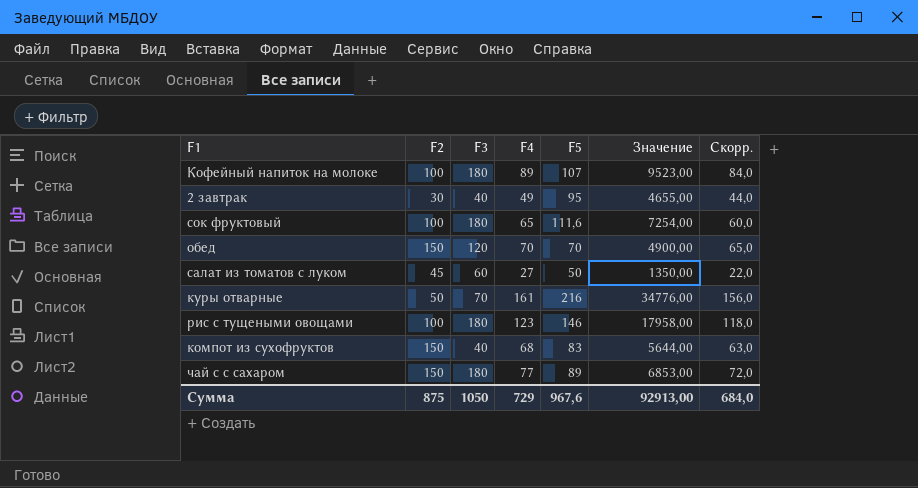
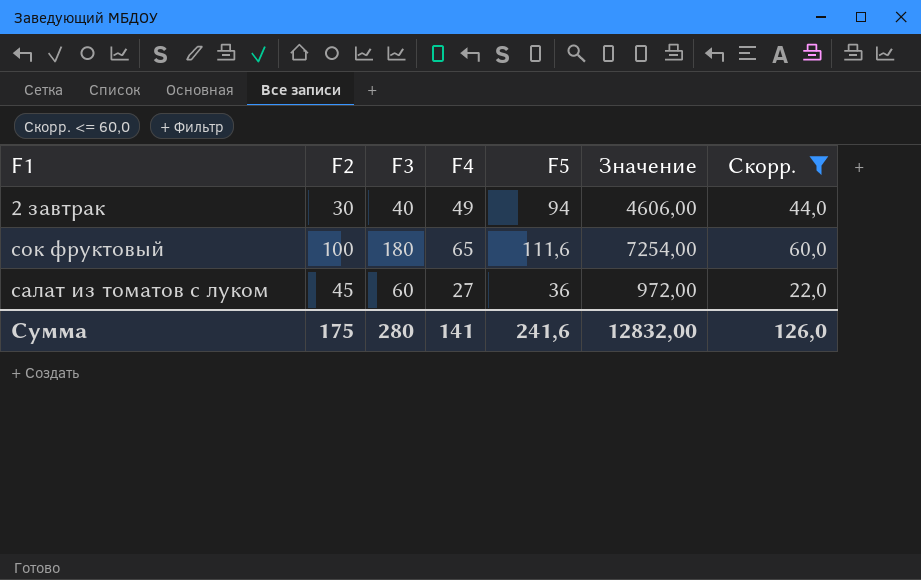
filter: none -> Скорр. <= 60,0
2 завтрак | F5: 95 -> 94
2 завтрак | Значение: 4655,00 -> 4606,00
салат из томатов с луком | F5: 50 -> 36
салат из томатов с луком | Значение: 1350,00 -> 972,00
Сумма | F2: 875 -> 175
Сумма | F3: 1050 -> 280
Сумма | F4: 729 -> 141
Сумма | F5: 967,6 -> 241,6
Сумма | Значение: 92913,00 -> 12832,00
Сумма | Скорр.: 684,0 -> 126,0

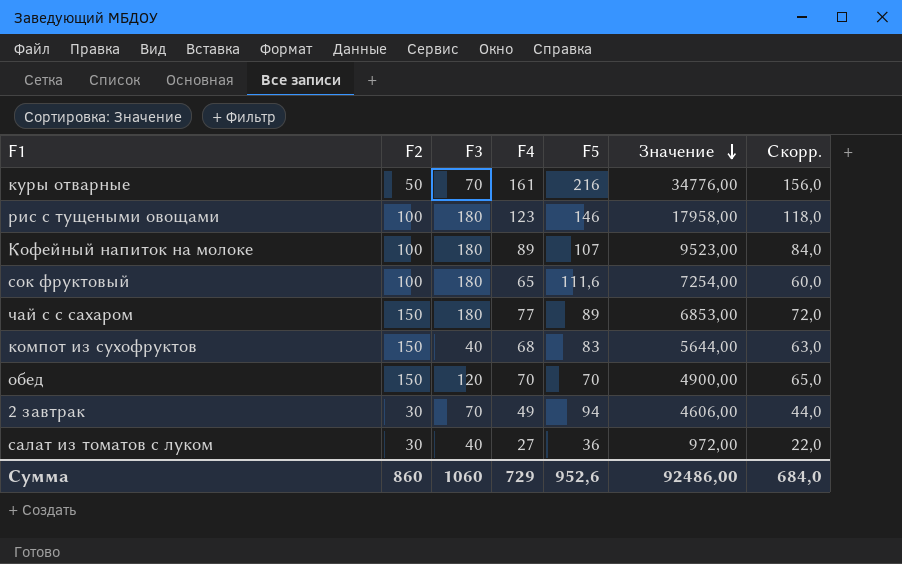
filter: Скорр. <= 60,0 -> none
row order: none -> Значение descending
2 завтрак | F3: 40 -> 70
салат из томатов с луком | F2: 45 -> 30
салат из томатов с луком | F3: 60 -> 40
Сумма | F2: 175 -> 860
Сумма | F3: 280 -> 1060
Сумма | F4: 141 -> 729
Сумма | F5: 241,6 -> 952,6
Сумма | Значение: 12832,00 -> 92486,00
Сумма | Скорр.: 126,0 -> 684,0

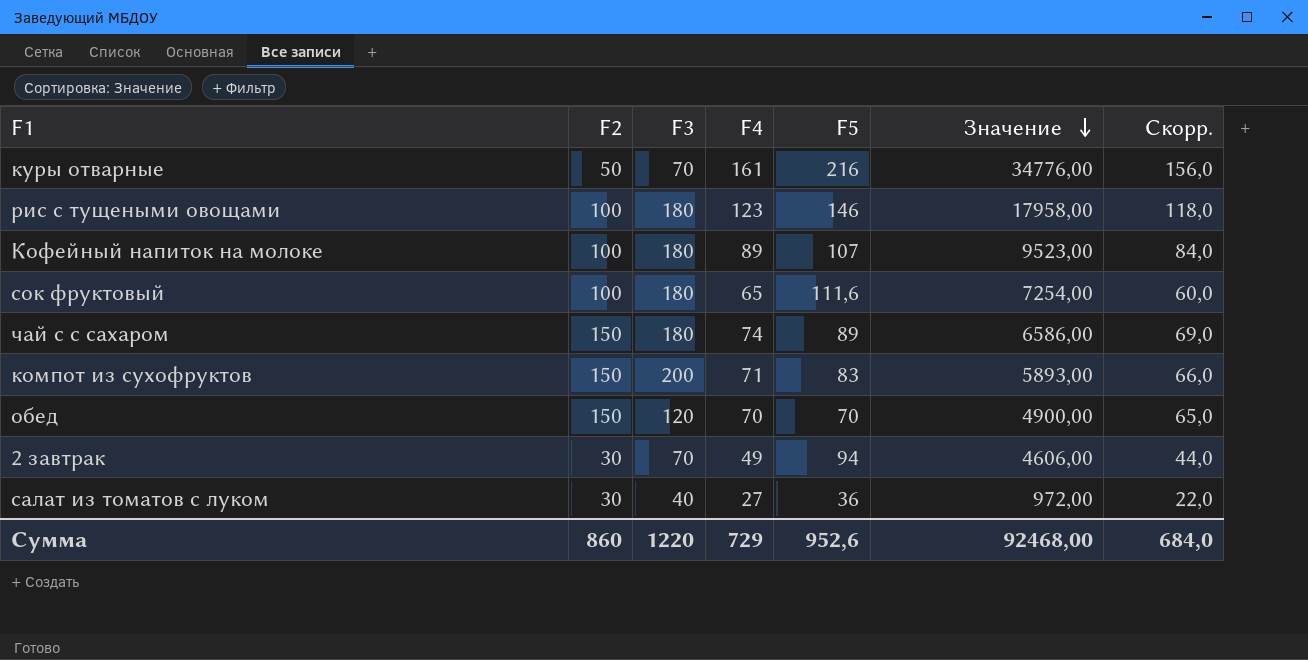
чай с с сахаром | F4: 77 -> 74
чай с с сахаром | Значение: 6853,00 -> 6586,00
чай с с сахаром | Скорр.: 72,0 -> 69,0
компот из сухофруктов | F3: 40 -> 200
компот из сухофруктов | F4: 68 -> 71
компот из сухофруктов | Значение: 5644,00 -> 5893,00
компот из сухофруктов | Скорр.: 63,0 -> 66,0
Сумма | F3: 1060 -> 1220
Сумма | Значение: 92486,00 -> 92468,00

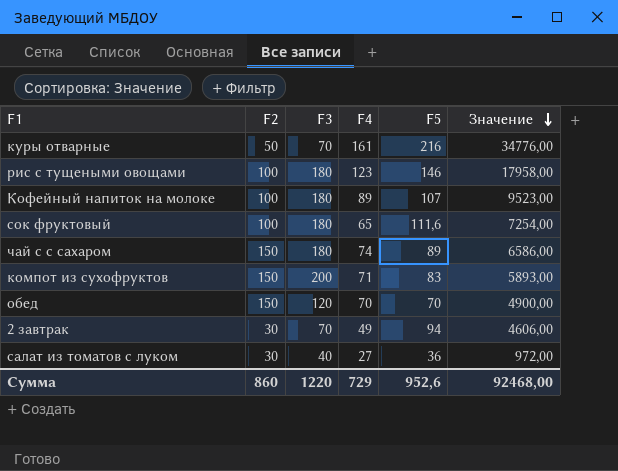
column Скорр. | formula: [F4] - 5 -> none

